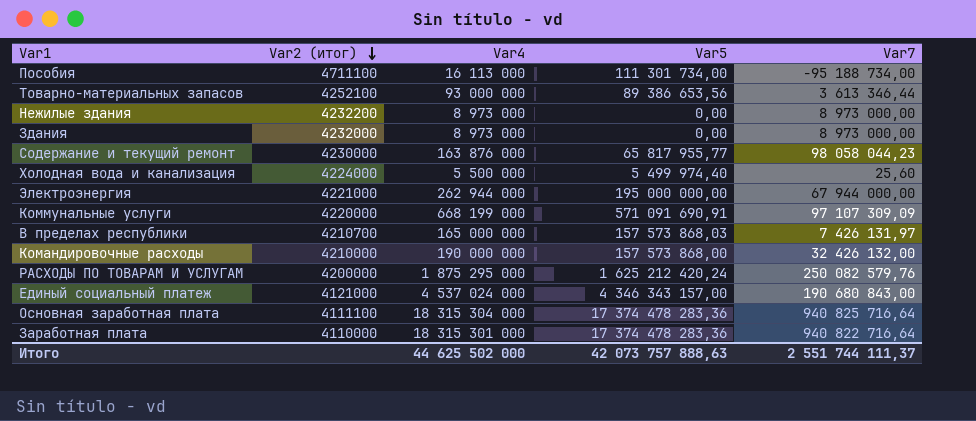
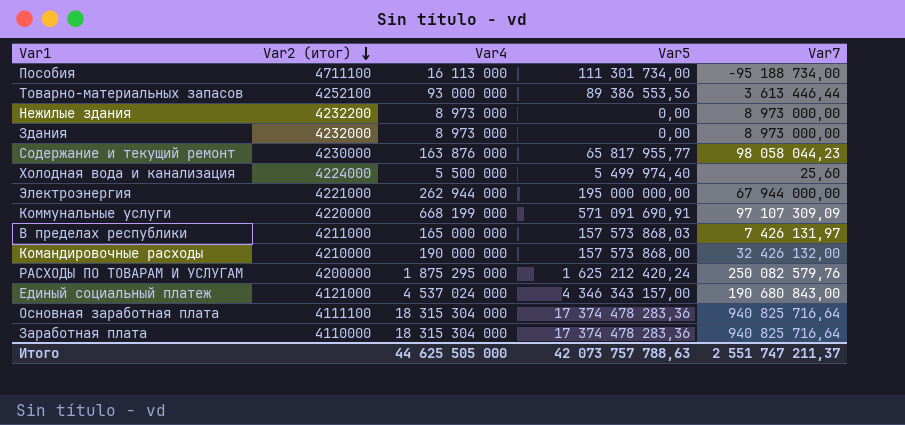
Товарно-материальных запасов | Var5: 89 386 653,56 -> 89 386 553,56
Товарно-материальных запасов | Var7: 3 613 346,44 -> 3 613 446,44
В пределах республики | Var2 (итог): 4210700 -> 4211000
Заработная плата | Var4: 18 315 301 000 -> 18 315 304 000
Заработная плата | Var7: 940 822 716,64 -> 940 825 716,64
Итого | Var4: 44 625 502 000 -> 44 625 505 000
Итого | Var5: 42 073 757 888,63 -> 42 073 757 788,63
Итого | Var7: 2 551 744 111,37 -> 2 551 747 211,37

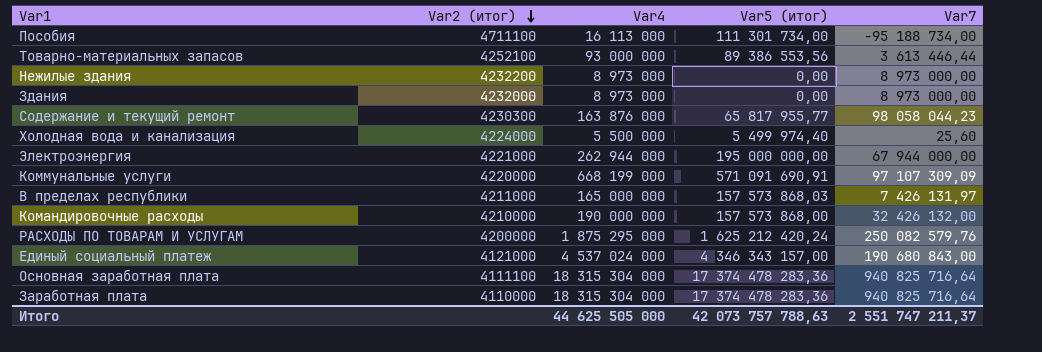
column name: Var5 -> Var5 (итог)
Содержание и текущий ремонт | Var2 (итог): 4230000 -> 4230300

